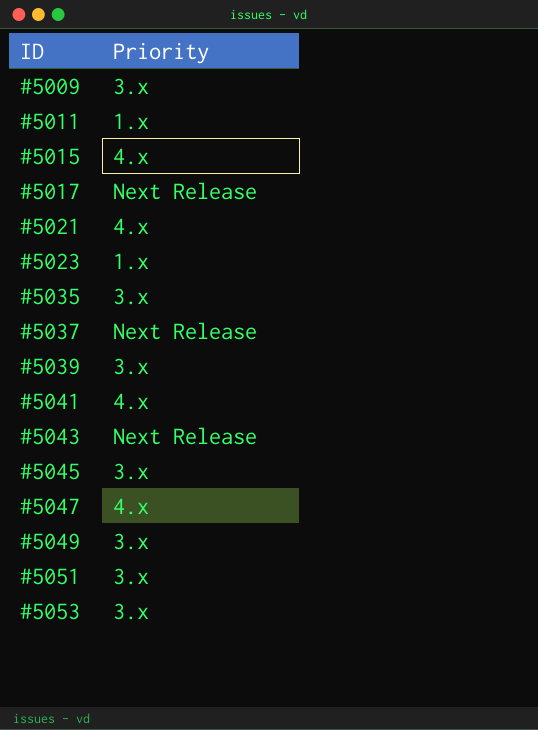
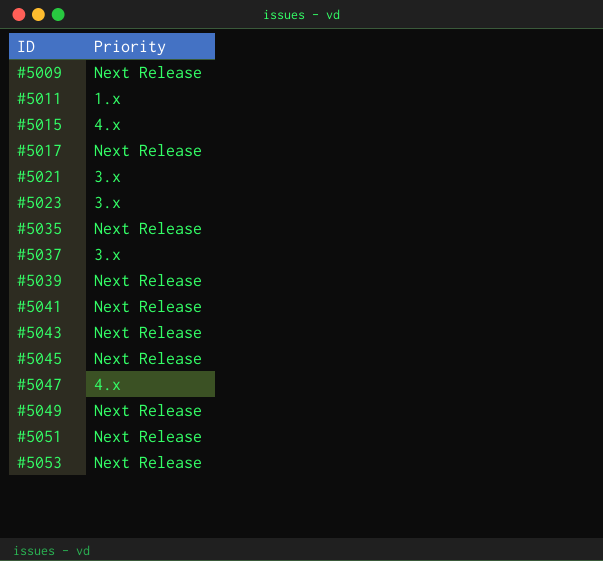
#5009 | Priority: 3.x -> Next Release
#5021 | Priority: 4.x -> 3.x
#5023 | Priority: 1.x -> 3.x
#5035 | Priority: 3.x -> Next Release
#5037 | Priority: Next Release -> 3.x
#5039 | Priority: 3.x -> Next Release
#5041 | Priority: 4.x -> Next Release
#5045 | Priority: 3.x -> Next Release
#5049 | Priority: 3.x -> Next Release
#5051 | Priority: 3.x -> Next Release
#5053 | Priority: 3.x -> Next Release

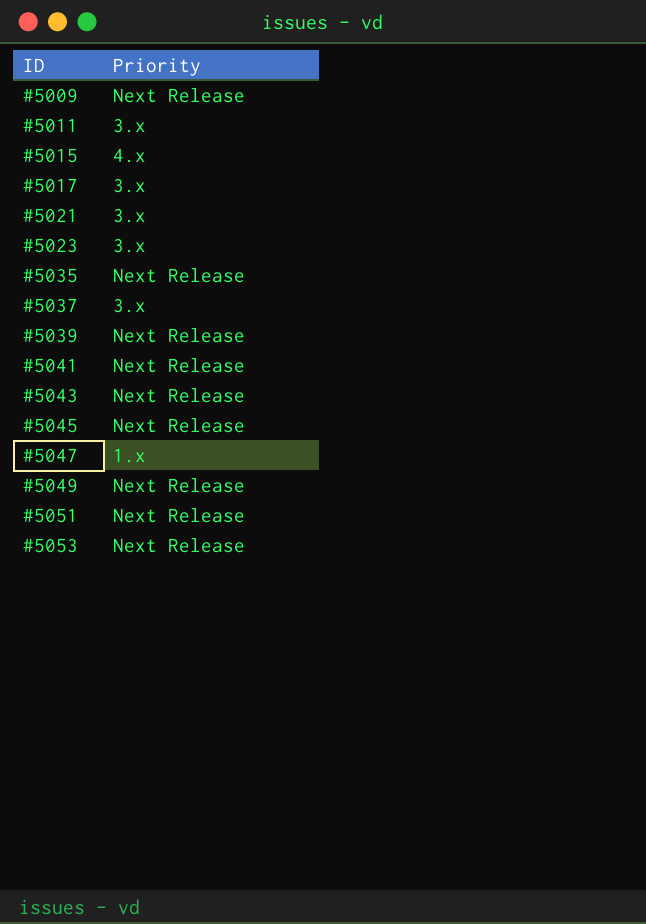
#5011 | Priority: 1.x -> 3.x
#5017 | Priority: Next Release -> 3.x
#5047 | Priority: 4.x -> 1.x

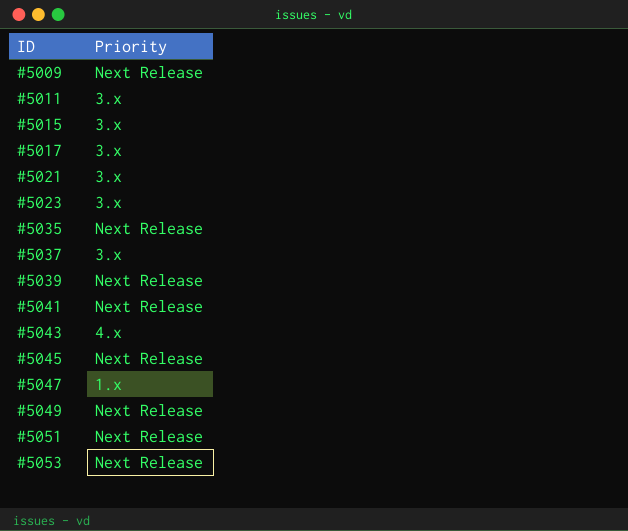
#5015 | Priority: 4.x -> 3.x
#5043 | Priority: Next Release -> 4.x

